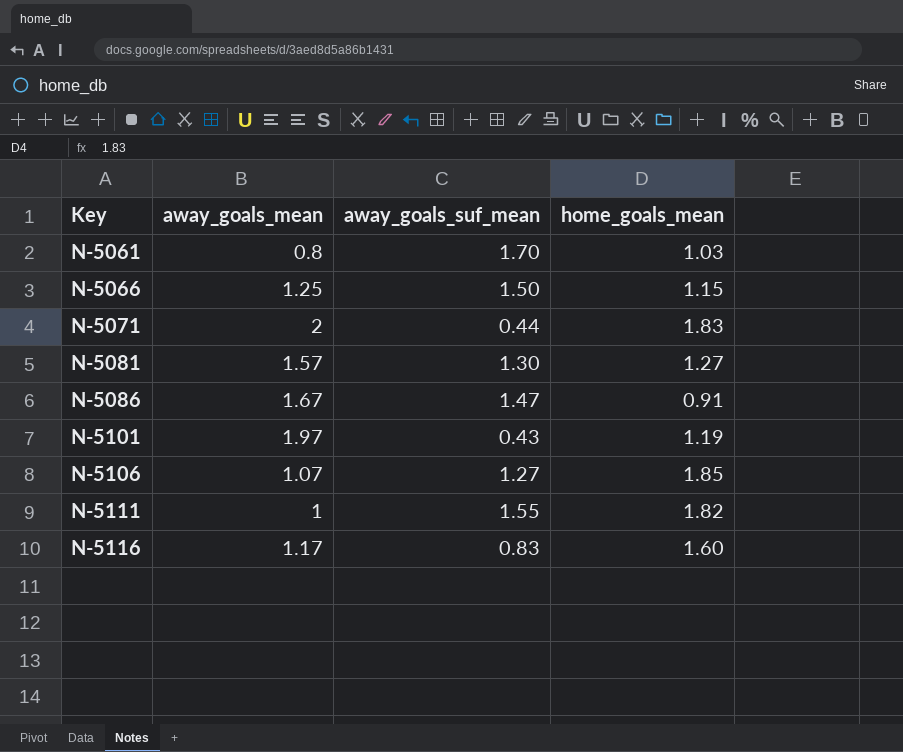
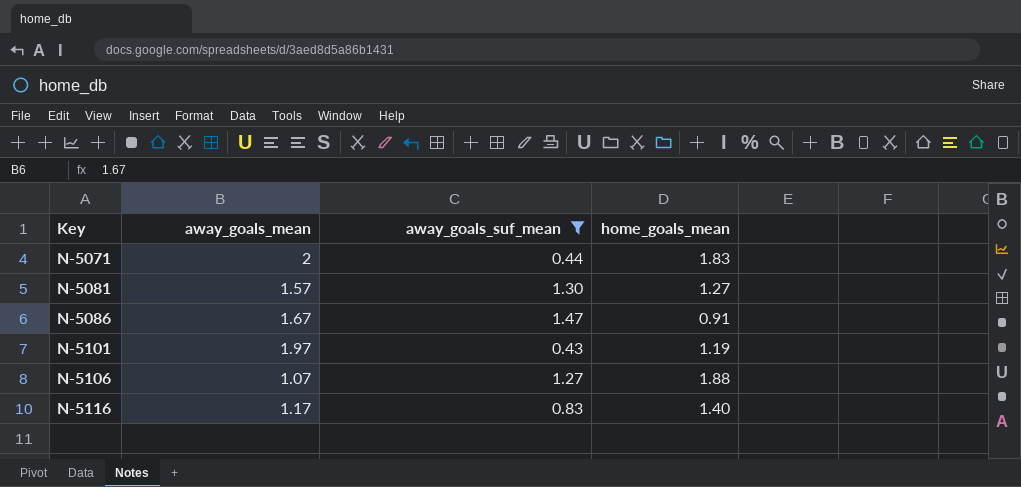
filter: none -> away_goals_suf_mean <= 1.47
N-5106 | home_goals_mean: 1.85 -> 1.88
N-5116 | home_goals_mean: 1.60 -> 1.40

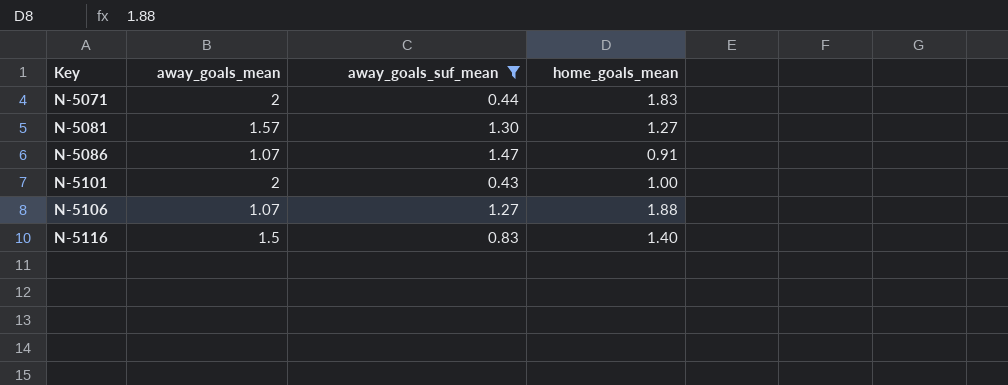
N-5086 | away_goals_mean: 1.67 -> 1.07
N-5101 | away_goals_mean: 1.97 -> 2
N-5101 | home_goals_mean: 1.19 -> 1.00
N-5116 | away_goals_mean: 1.17 -> 1.5

